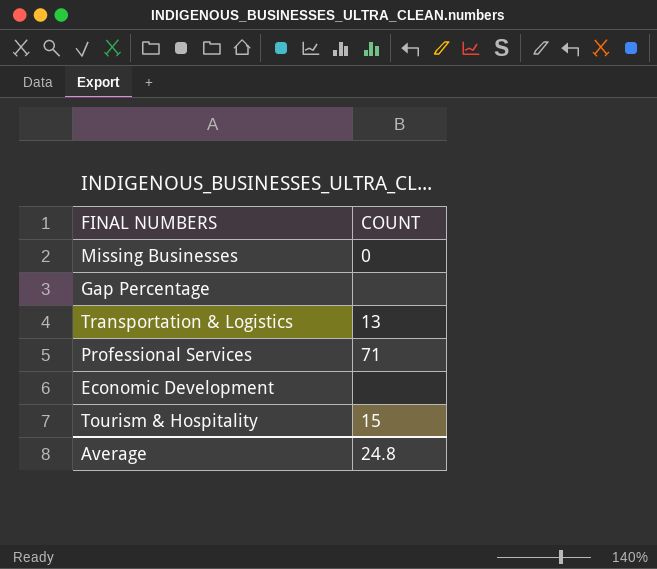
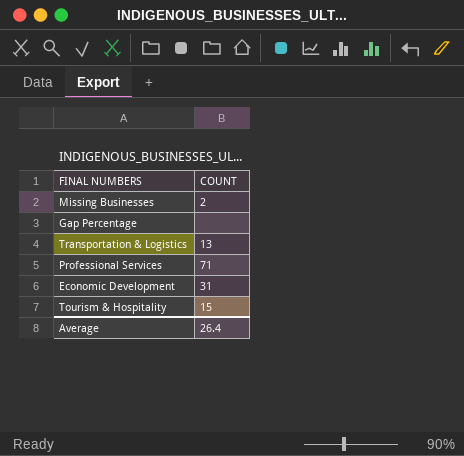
Missing Businesses | COUNT: 0 -> 2
Economic Development | COUNT: none -> 31
Average | COUNT: 24.8 -> 26.4

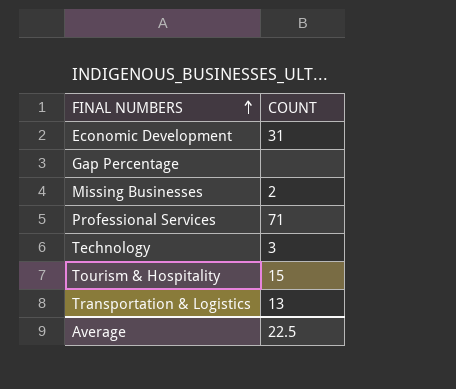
row order: none -> FINAL NUMBERS ascending
row Technology: none -> 3
Average | COUNT: 26.4 -> 22.5

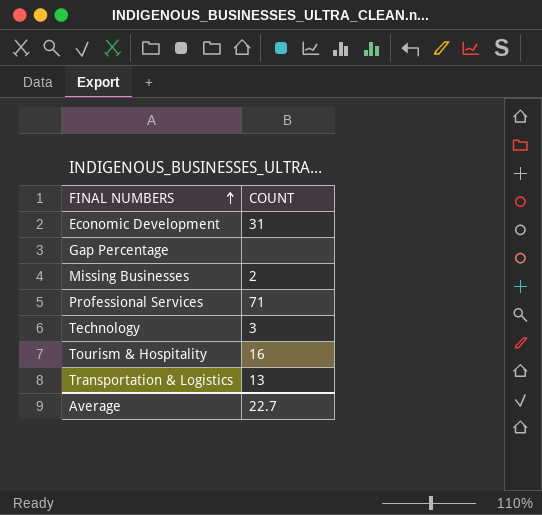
Tourism & Hospitality | COUNT: 15 -> 16
Average | COUNT: 22.5 -> 22.7

